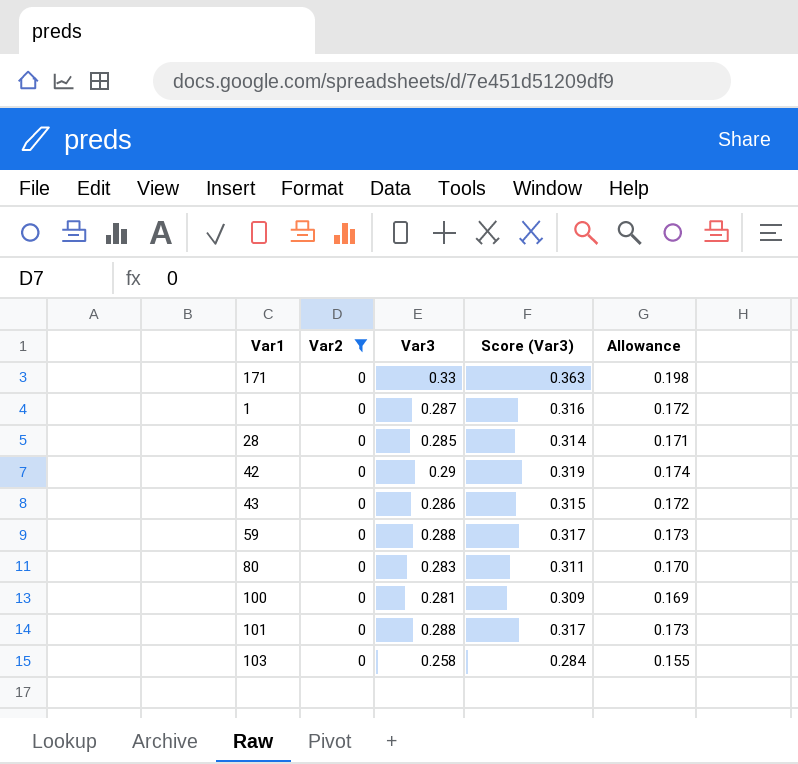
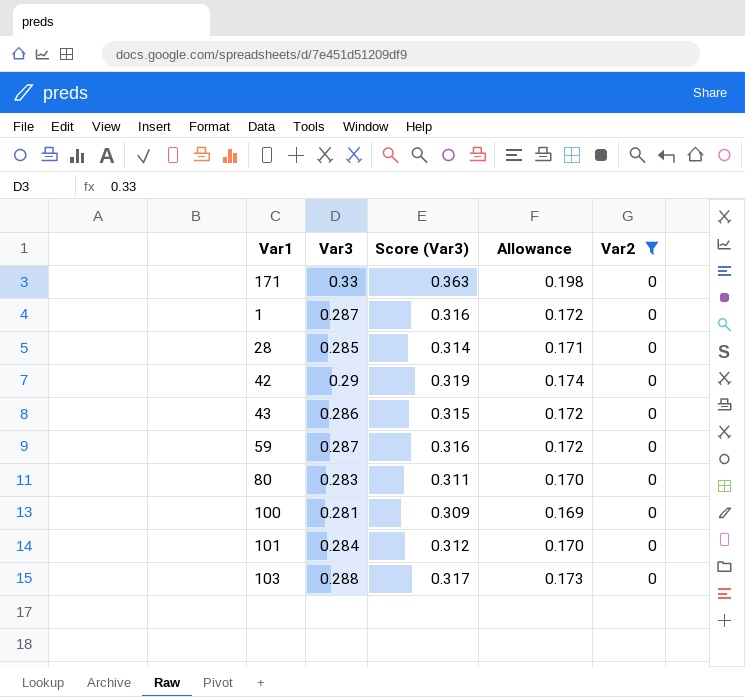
column Var2 | position: 2 -> 5
59 | Var3: 0.288 -> 0.287
59 | Score (Var3): 0.317 -> 0.316
59 | Allowance: 0.173 -> 0.172
101 | Var3: 0.288 -> 0.284
101 | Score (Var3): 0.317 -> 0.312
101 | Allowance: 0.173 -> 0.170
103 | Var3: 0.258 -> 0.288
103 | Score (Var3): 0.284 -> 0.317
103 | Allowance: 0.155 -> 0.173

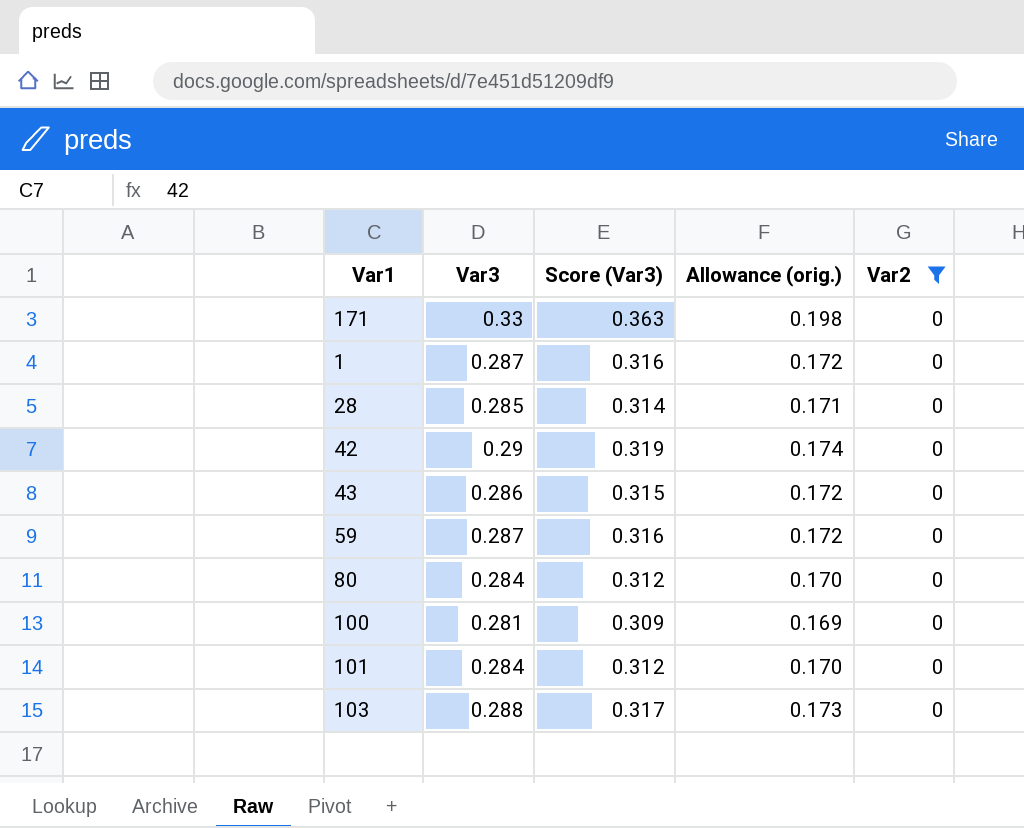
column name: Allowance -> Allowance (orig.)
80 | Var3: 0.283 -> 0.284
80 | Score (Var3): 0.311 -> 0.312

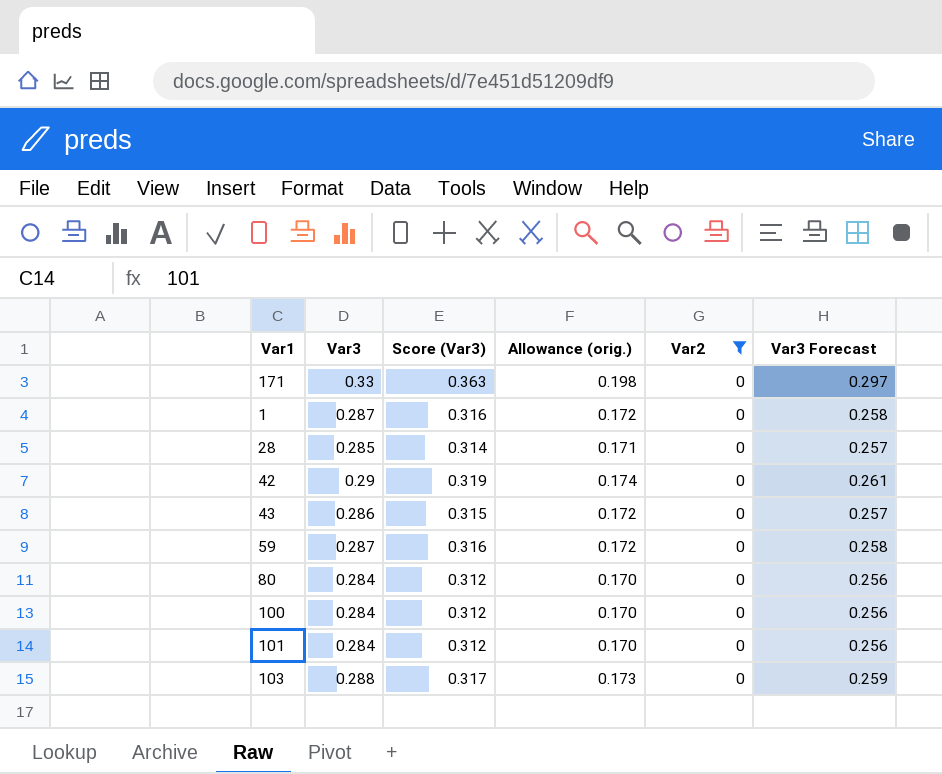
column Var3 Forecast | formula: none -> [Var3] * 0.9
100 | Var3: 0.281 -> 0.284
100 | Score (Var3): 0.309 -> 0.312
100 | Allowance (orig.): 0.169 -> 0.170

